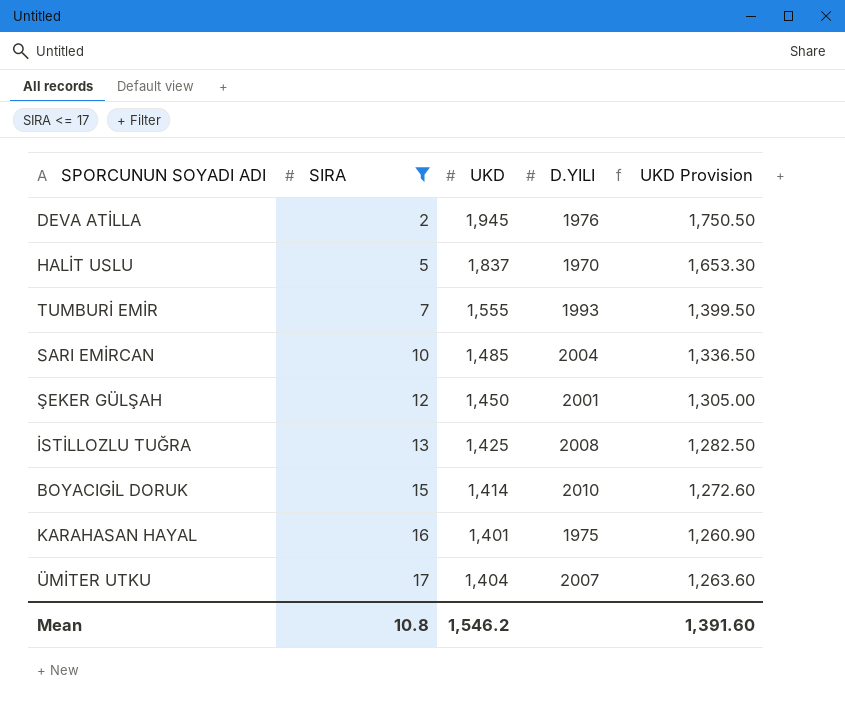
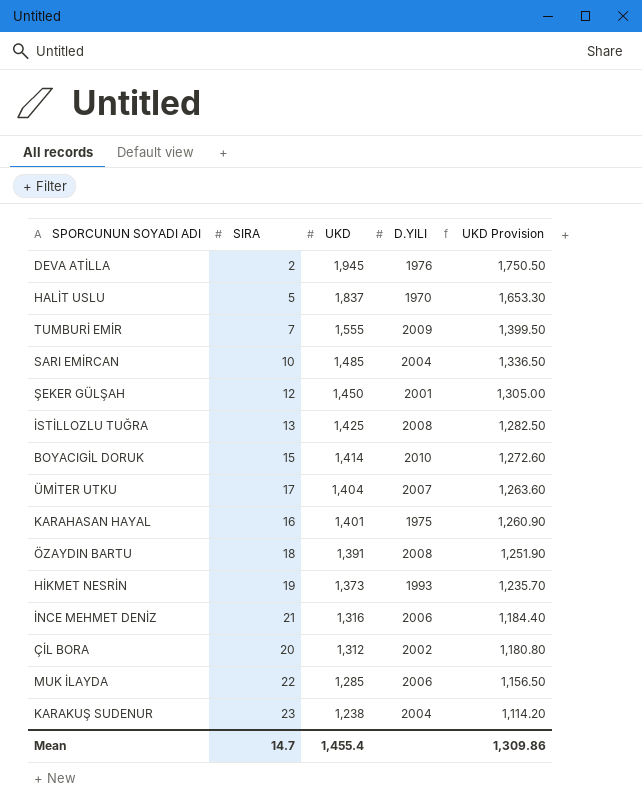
filter: SIRA <= 17 -> none
row order: SIRA ascending -> UKD descending
TUMBURİ EMİR | D.YILI: 1993 -> 2009
Mean | SIRA: 10.8 -> 14.7
Mean | UKD: 1,546.2 -> 1,455.4
Mean | UKD Provision: 1,391.60 -> 1,309.86

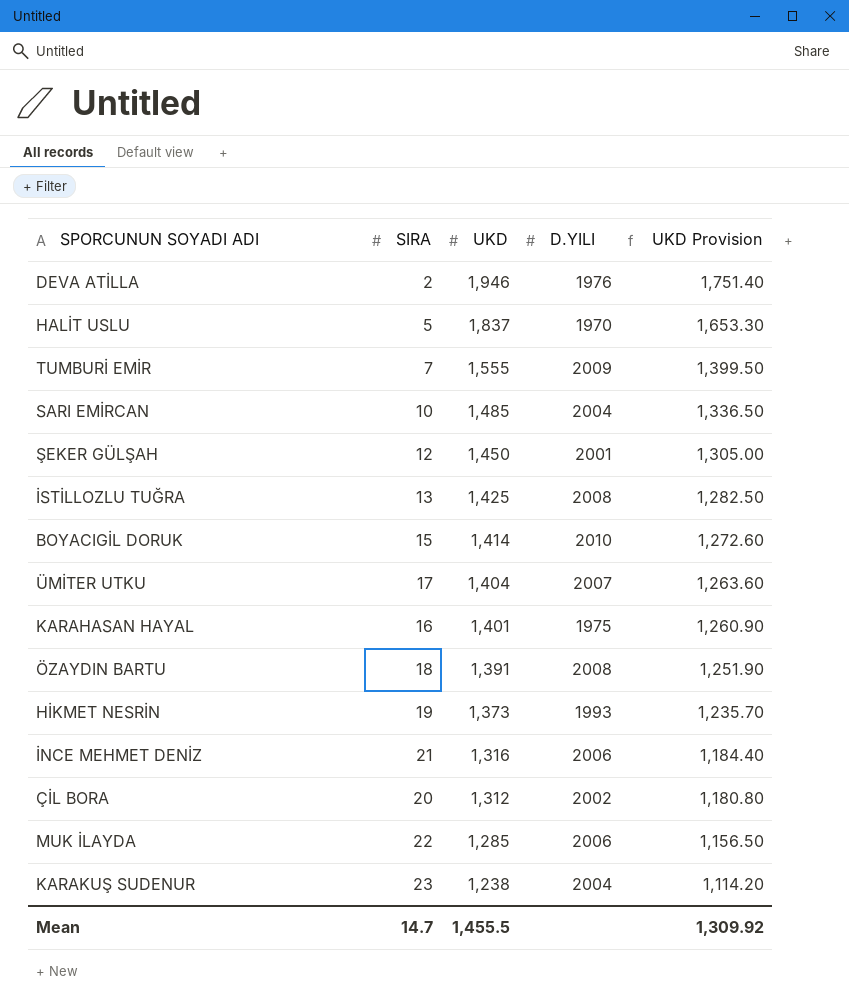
DEVA ATİLLA | UKD: 1,945 -> 1,946
DEVA ATİLLA | UKD Provision: 1,750.50 -> 1,751.40
Mean | UKD: 1,455.4 -> 1,455.5
Mean | UKD Provision: 1,309.86 -> 1,309.92

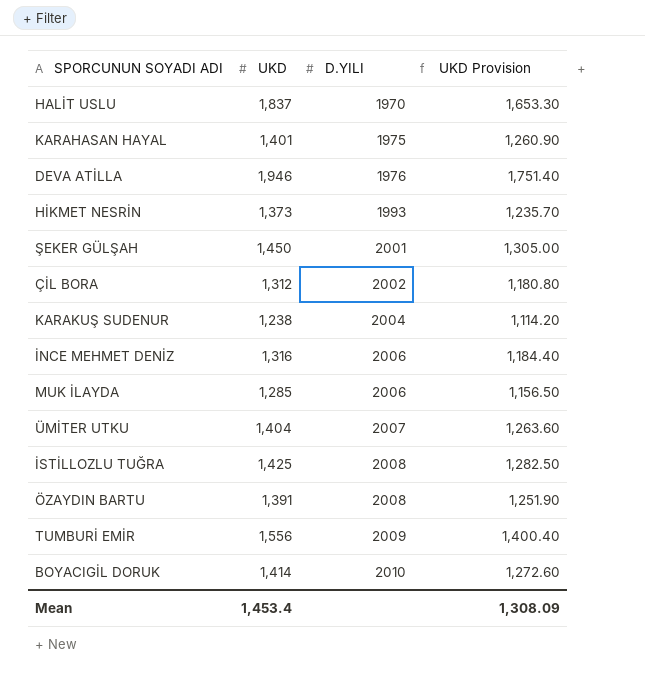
row order: UKD descending -> D.YILI ascending
column SIRA | position: 2 -> none
row SARI EMİRCAN: 10 | 1,485 | 2004 | 1,336.50 -> none
TUMBURİ EMİR | UKD: 1,555 -> 1,556
TUMBURİ EMİR | UKD Provision: 1,399.50 -> 1,400.40
Mean | UKD: 1,455.5 -> 1,453.4
Mean | UKD Provision: 1,309.92 -> 1,308.09

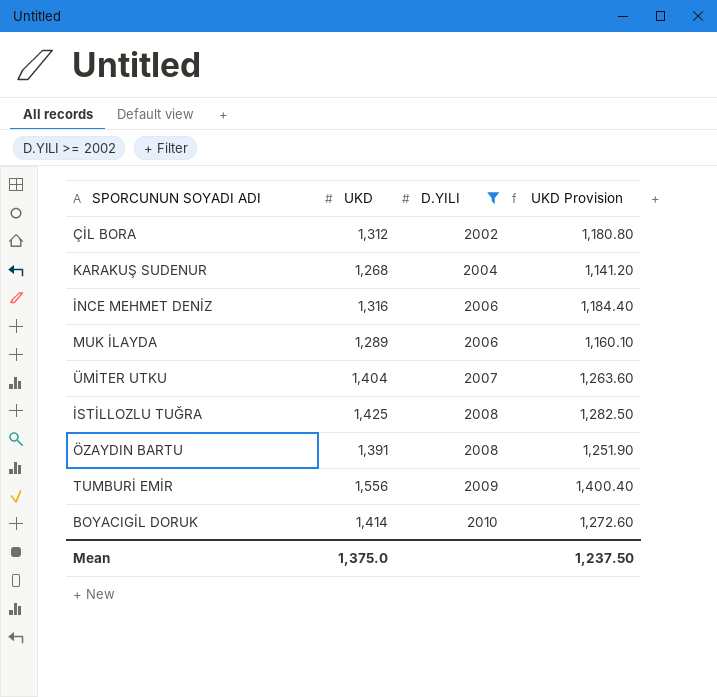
filter: none -> D.YILI >= 2002
KARAKUŞ SUDENUR | UKD: 1,238 -> 1,268
KARAKUŞ SUDENUR | UKD Provision: 1,114.20 -> 1,141.20
MUK İLAYDA | UKD: 1,285 -> 1,289
MUK İLAYDA | UKD Provision: 1,156.50 -> 1,160.10
Mean | UKD: 1,453.4 -> 1,375.0
Mean | UKD Provision: 1,308.09 -> 1,237.50

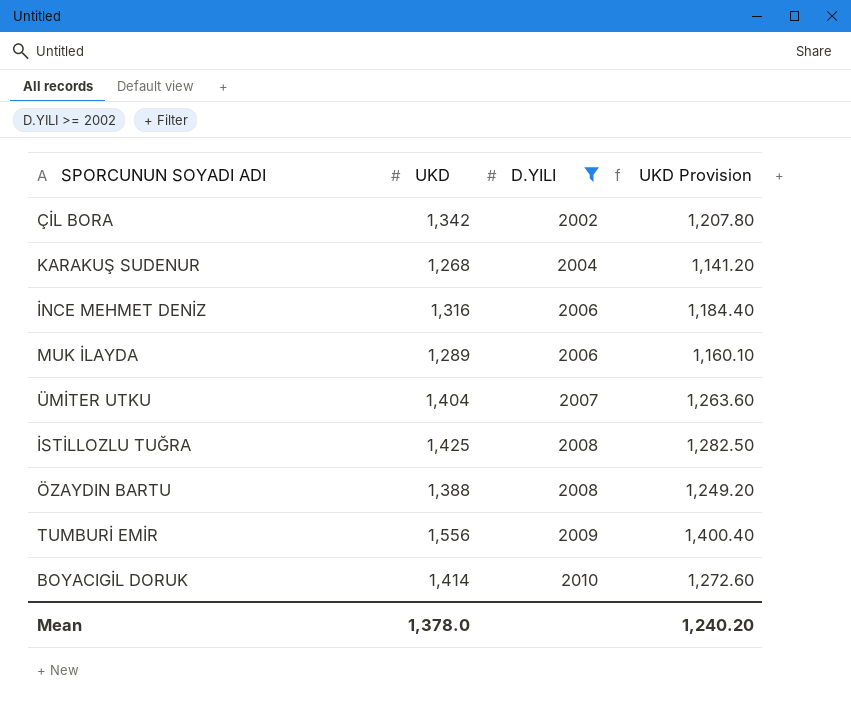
ÇİL BORA | UKD: 1,312 -> 1,342
ÇİL BORA | UKD Provision: 1,180.80 -> 1,207.80
ÖZAYDIN BARTU | UKD: 1,391 -> 1,388
ÖZAYDIN BARTU | UKD Provision: 1,251.90 -> 1,249.20
Mean | UKD: 1,375.0 -> 1,378.0
Mean | UKD Provision: 1,237.50 -> 1,240.20

